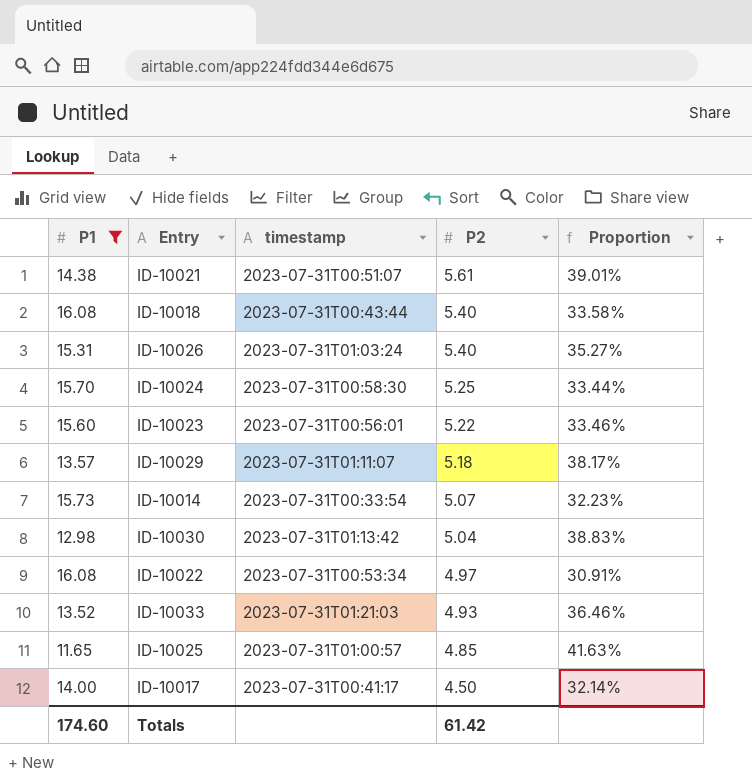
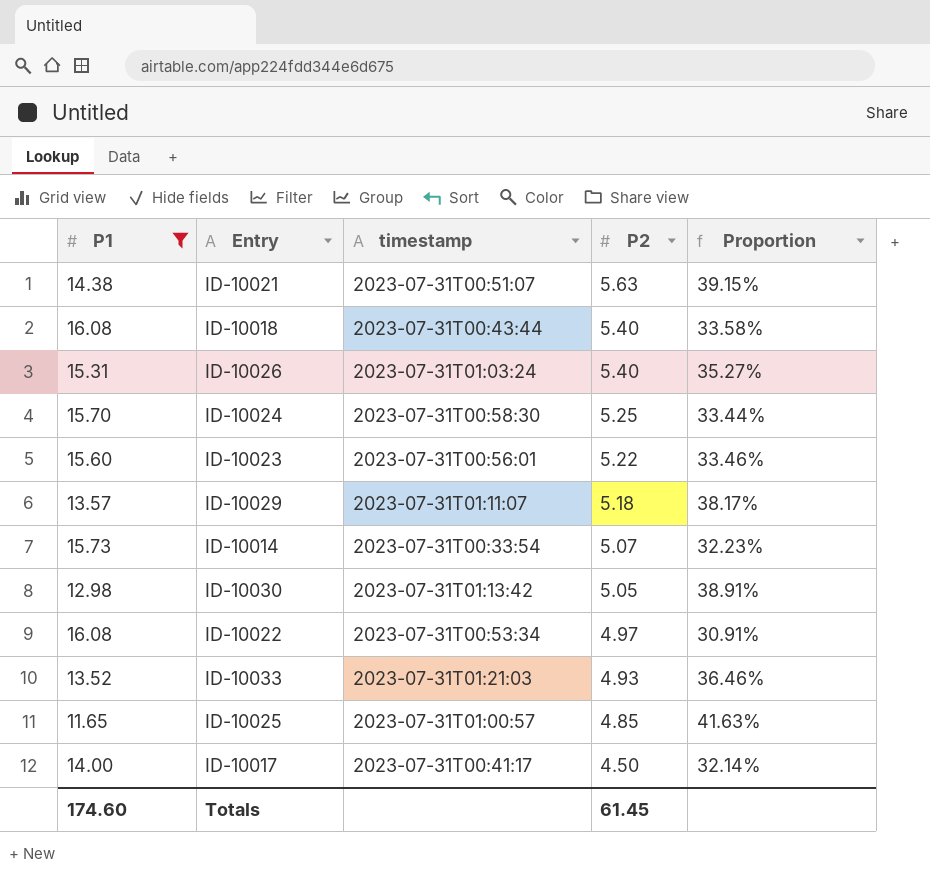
ID-10021 | P2: 5.61 -> 5.63
ID-10021 | Proportion: 39.01% -> 39.15%
ID-10030 | P2: 5.04 -> 5.05
ID-10030 | Proportion: 38.83% -> 38.91%
Totals | P2: 61.42 -> 61.45

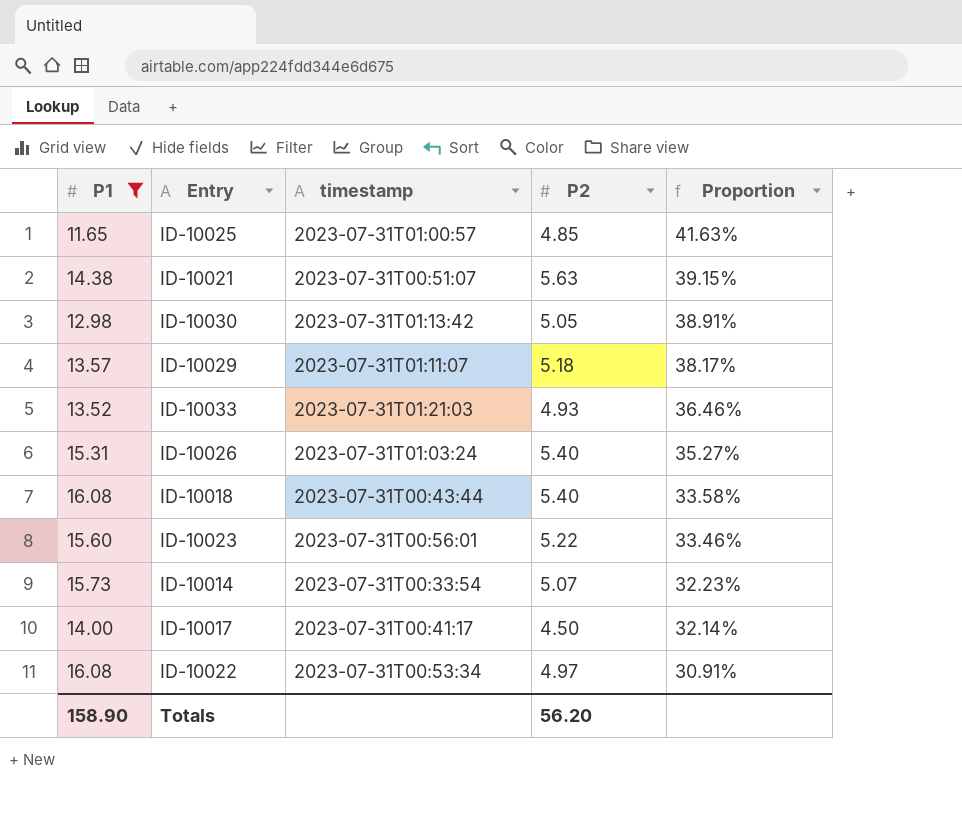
row order: P2 descending -> Proportion descending
row ID-10024: 15.70 | 2023-07-31T00:58:30 | 5.25 | 33.44% -> none
Totals | P1: 174.60 -> 158.90
Totals | P2: 61.45 -> 56.20

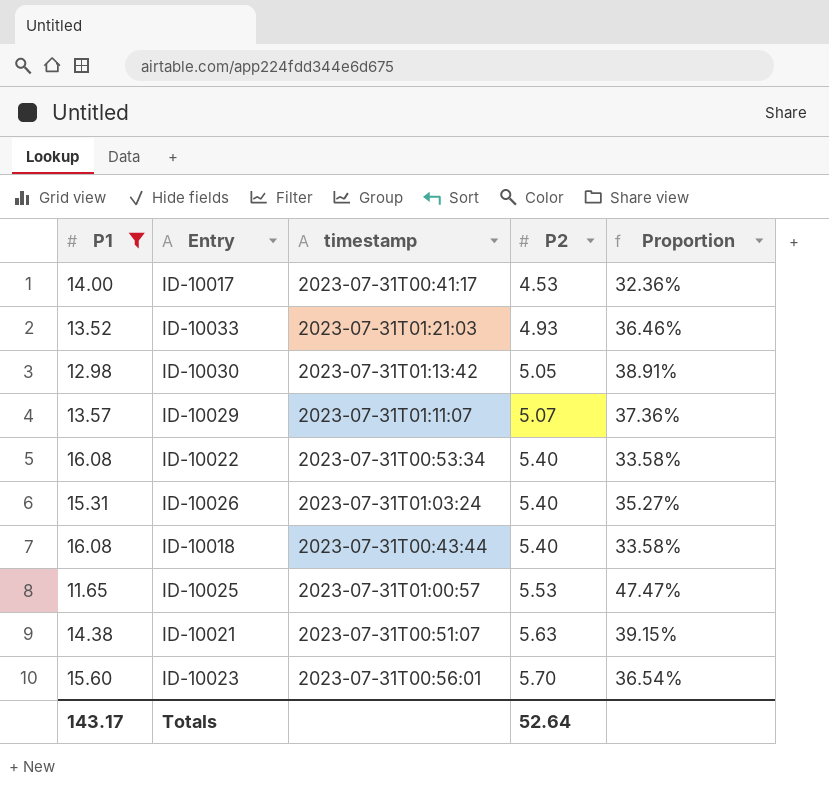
row order: Proportion descending -> P2 ascending
row ID-10014: 15.73 | 2023-07-31T00:33:54 | 5.07 | 32.23% -> none
ID-10017 | P2: 4.50 -> 4.53
ID-10017 | Proportion: 32.14% -> 32.36%
ID-10029 | P2: 5.18 -> 5.07
ID-10029 | Proportion: 38.17% -> 37.36%
ID-10022 | P2: 4.97 -> 5.40
ID-10022 | Proportion: 30.91% -> 33.58%
ID-10025 | P2: 4.85 -> 5.53
ID-10025 | Proportion: 41.63% -> 47.47%
ID-10023 | P2: 5.22 -> 5.70
ID-10023 | Proportion: 33.46% -> 36.54%
Totals | P1: 158.90 -> 143.17
Totals | P2: 56.20 -> 52.64

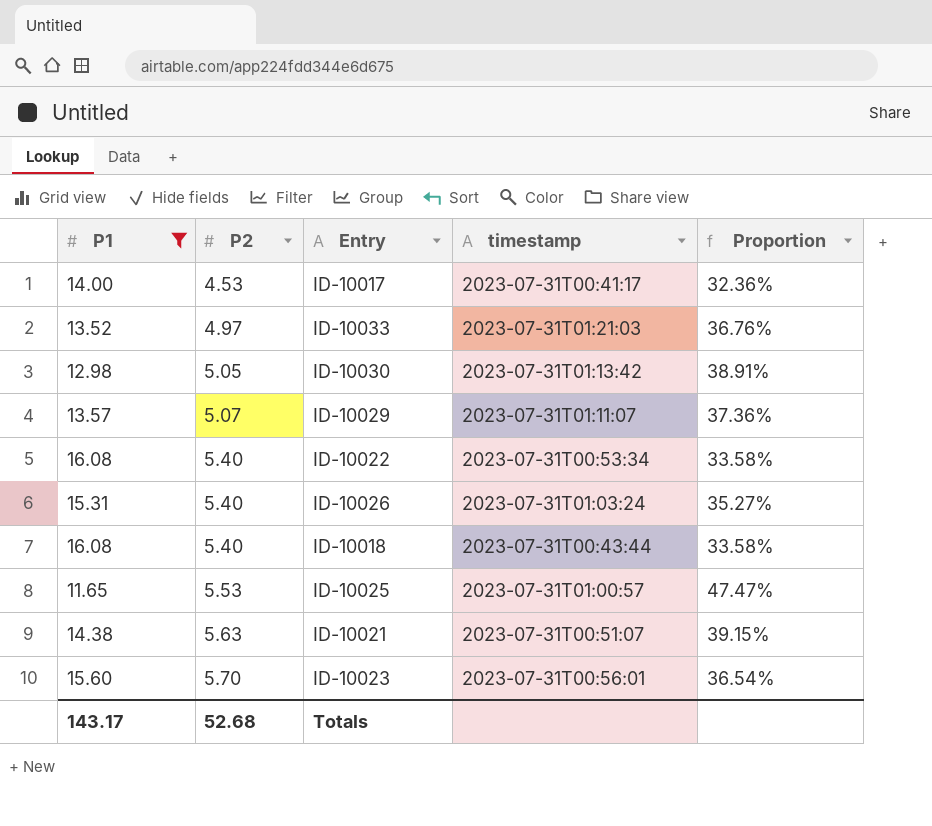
column P2 | position: 4 -> 2
ID-10033 | P2: 4.93 -> 4.97
ID-10033 | Proportion: 36.46% -> 36.76%
Totals | P2: 52.64 -> 52.68

